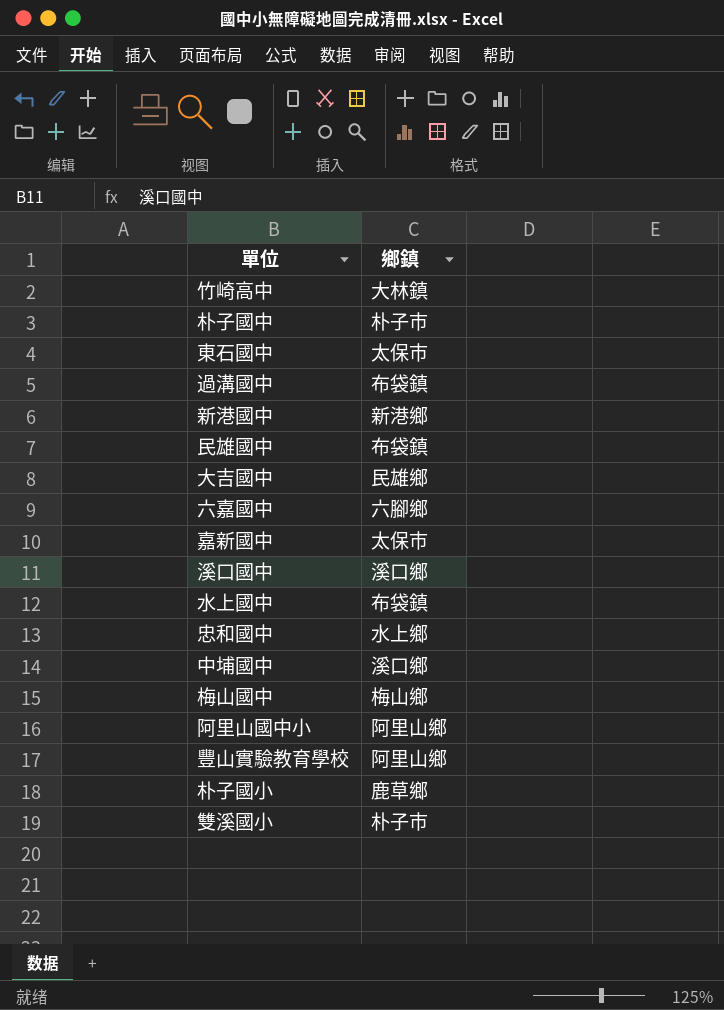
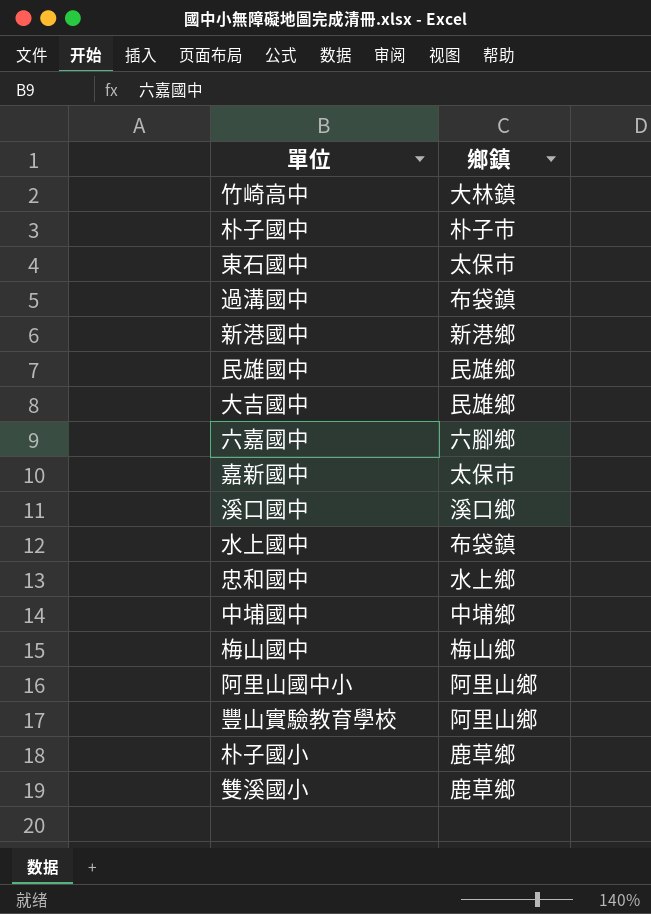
民雄國中 | 鄉鎮: 布袋鎮 -> 民雄鄉
中埔國中 | 鄉鎮: 溪口鄉 -> 中埔鄉
雙溪國小 | 鄉鎮: 朴子市 -> 鹿草鄉

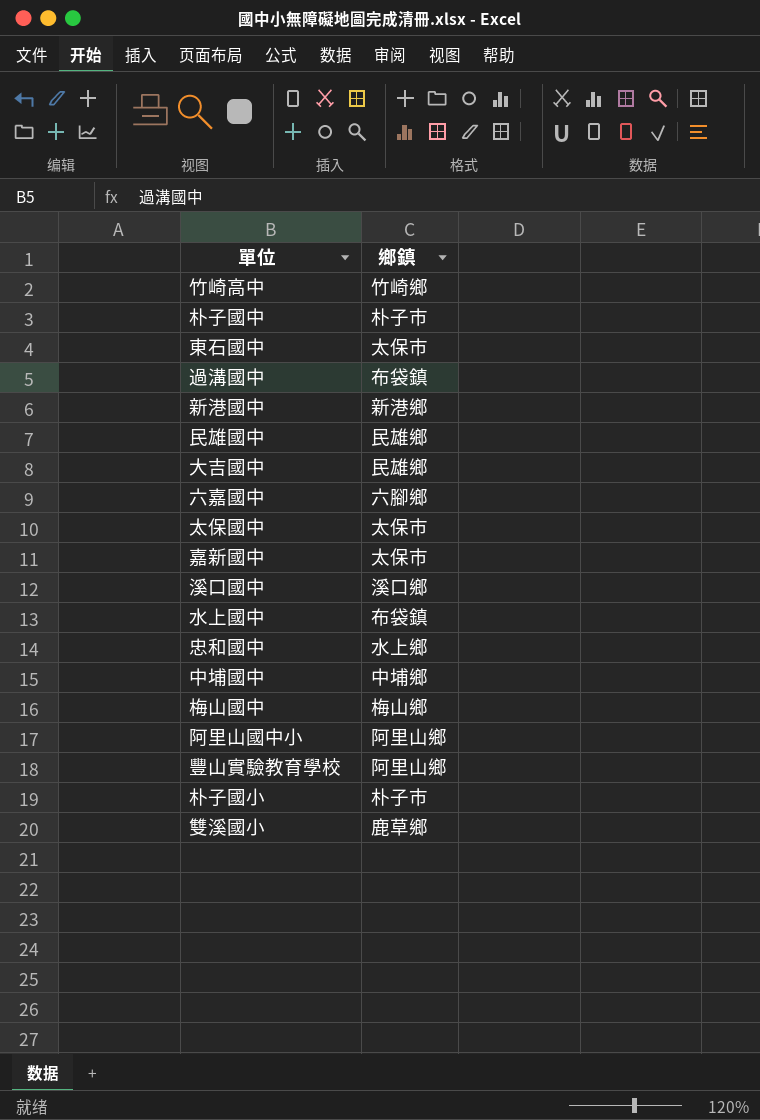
竹崎高中 | 鄉鎮: 大林鎮 -> 竹崎鄉
row 太保國中: none -> 太保市
朴子國小 | 鄉鎮: 鹿草鄉 -> 朴子市

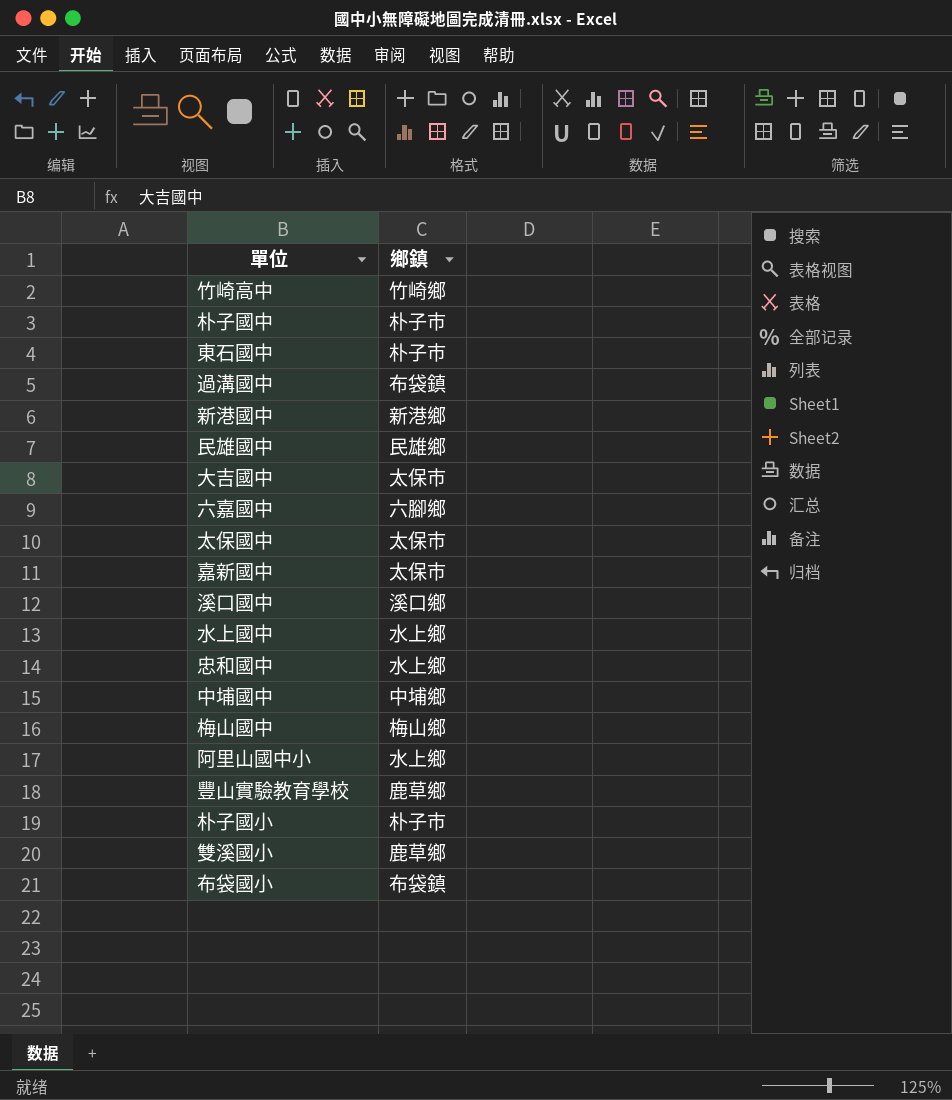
東石國中 | 鄉鎮: 太保市 -> 朴子市
大吉國中 | 鄉鎮: 民雄鄉 -> 太保市
水上國中 | 鄉鎮: 布袋鎮 -> 水上鄉
阿里山國中小 | 鄉鎮: 阿里山鄉 -> 水上鄉
豐山實驗教育學校 | 鄉鎮: 阿里山鄉 -> 鹿草鄉
row 布袋國小: none -> 布袋鎮

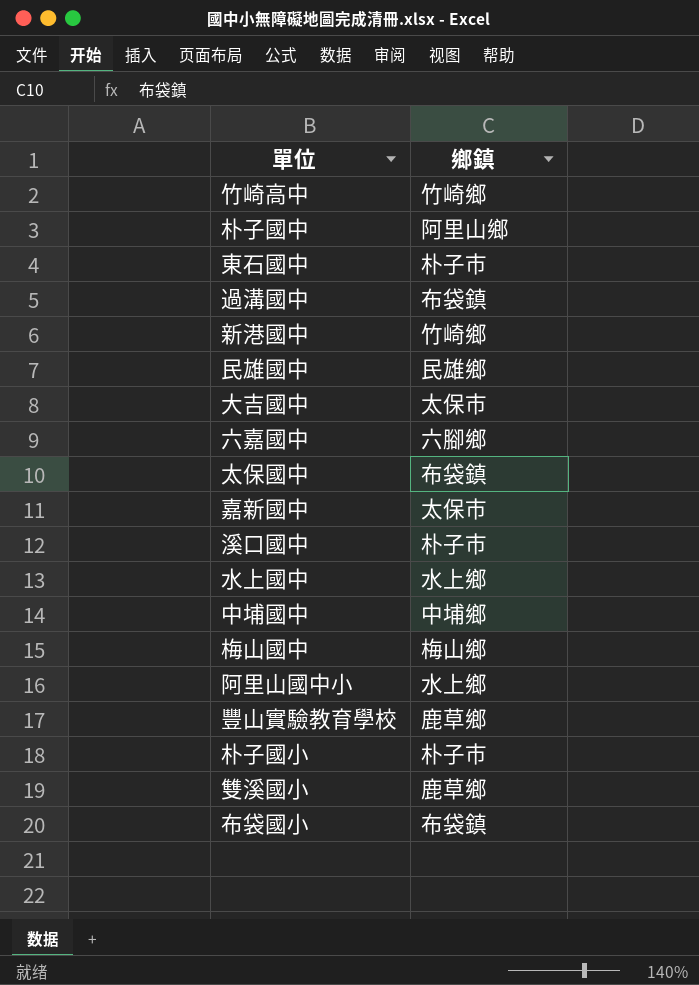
row 忠和國中: 水上鄉 -> none
朴子國中 | 鄉鎮: 朴子市 -> 阿里山鄉
新港國中 | 鄉鎮: 新港鄉 -> 竹崎鄉
太保國中 | 鄉鎮: 太保市 -> 布袋鎮
溪口國中 | 鄉鎮: 溪口鄉 -> 朴子市

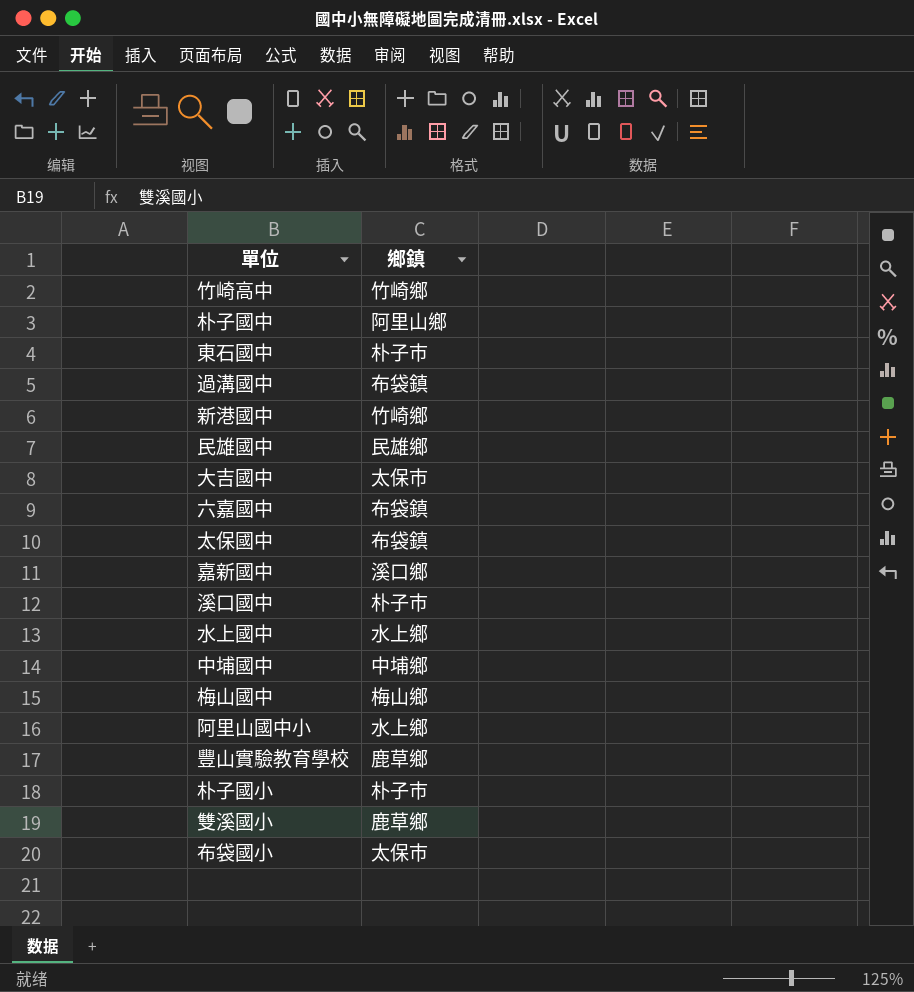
六嘉國中 | 鄉鎮: 六腳鄉 -> 布袋鎮
嘉新國中 | 鄉鎮: 太保市 -> 溪口鄉
布袋國小 | 鄉鎮: 布袋鎮 -> 太保市

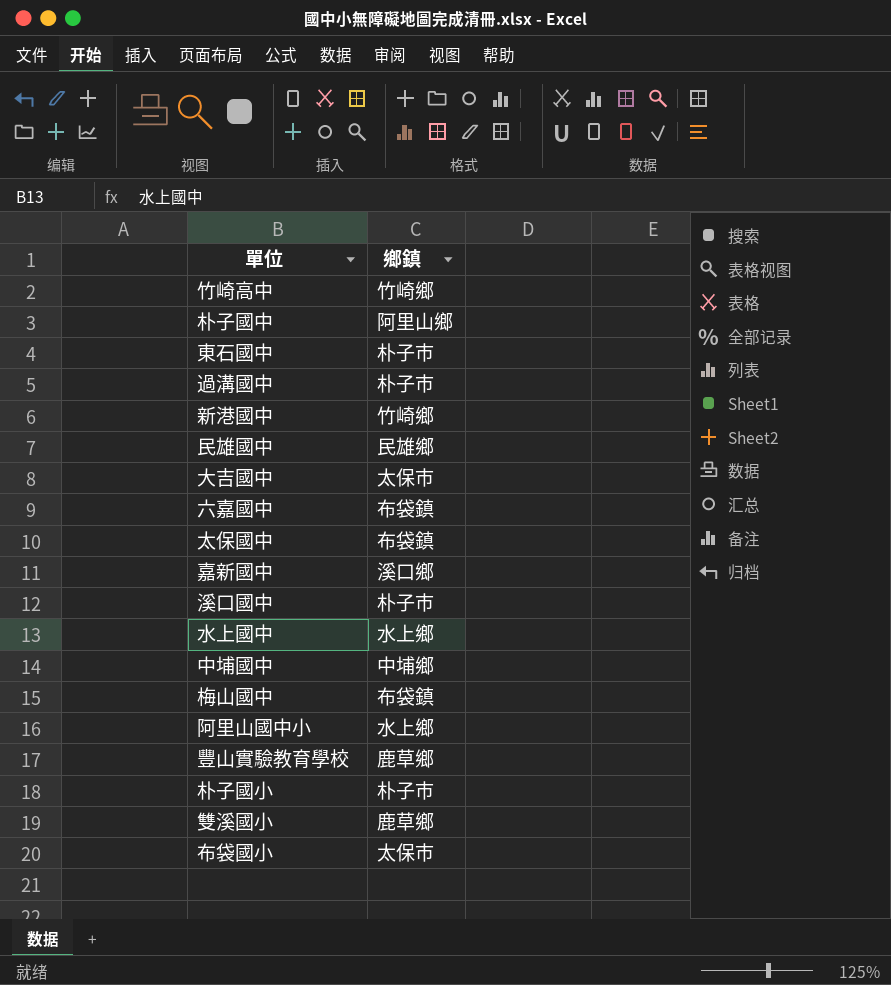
過溝國中 | 鄉鎮: 布袋鎮 -> 朴子市
梅山國中 | 鄉鎮: 梅山鄉 -> 布袋鎮

